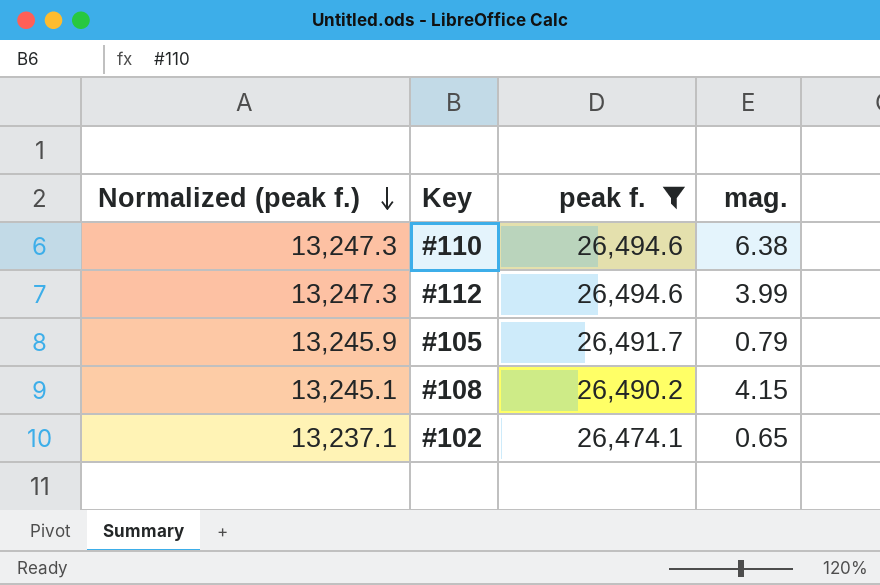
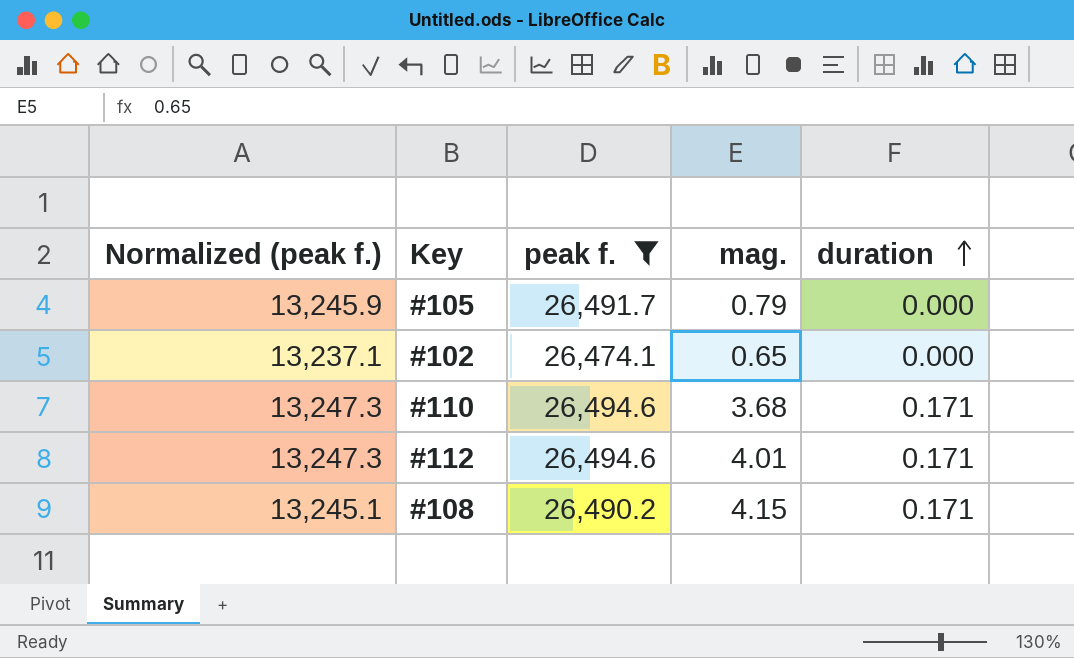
row order: Normalized (peak f.) descending -> duration ascending
column duration | position: none -> 5
#110 | mag.: 6.38 -> 3.68
#112 | mag.: 3.99 -> 4.01

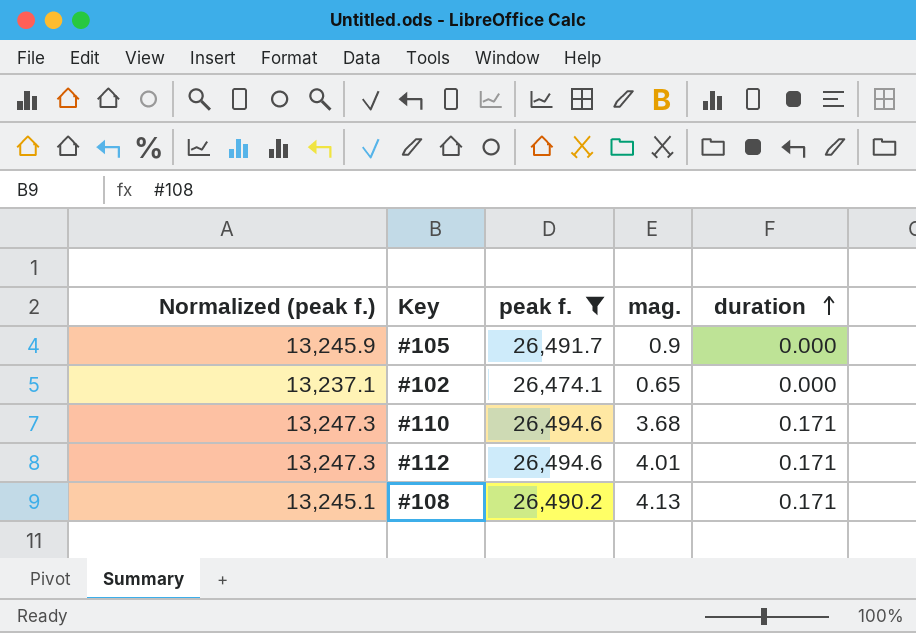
#105 | mag.: 0.79 -> 0.9
#108 | mag.: 4.15 -> 4.13

